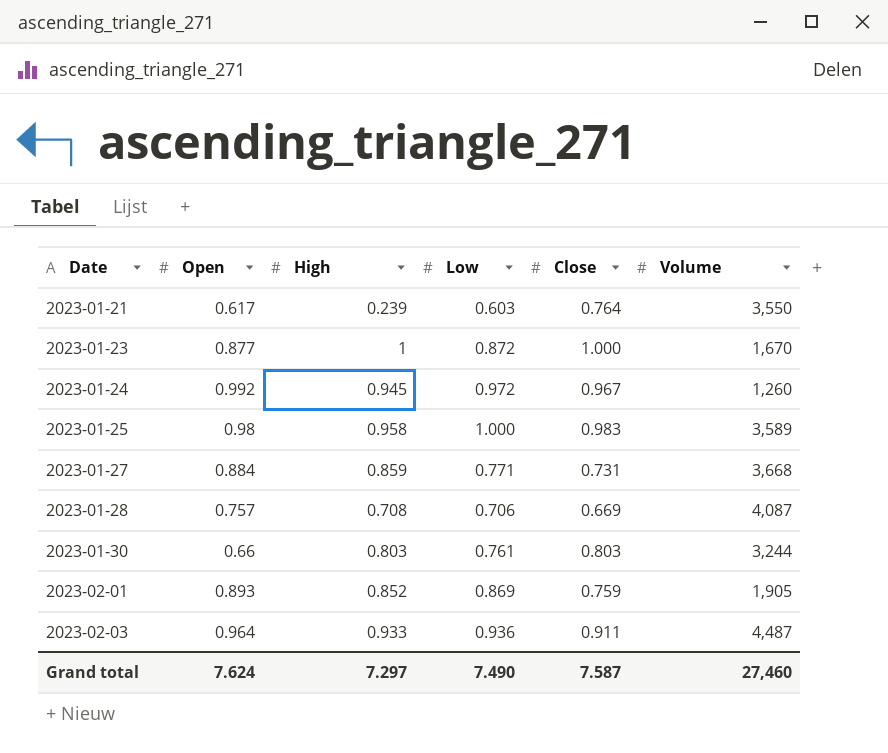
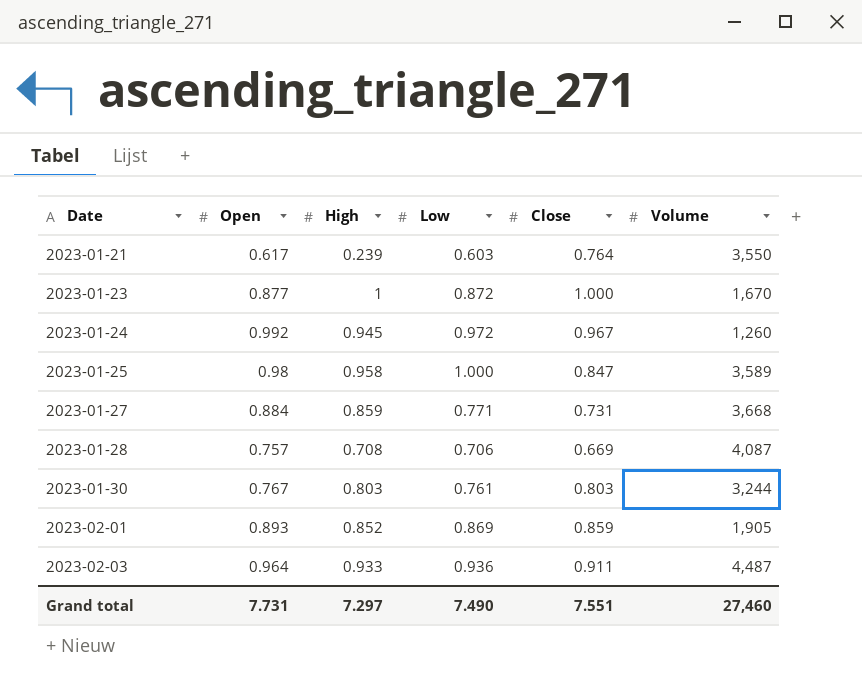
2023-01-25 | Close: 0.983 -> 0.847
2023-01-30 | Open: 0.66 -> 0.767
2023-02-01 | Close: 0.759 -> 0.859
Grand total | Open: 7.624 -> 7.731
Grand total | Close: 7.587 -> 7.551

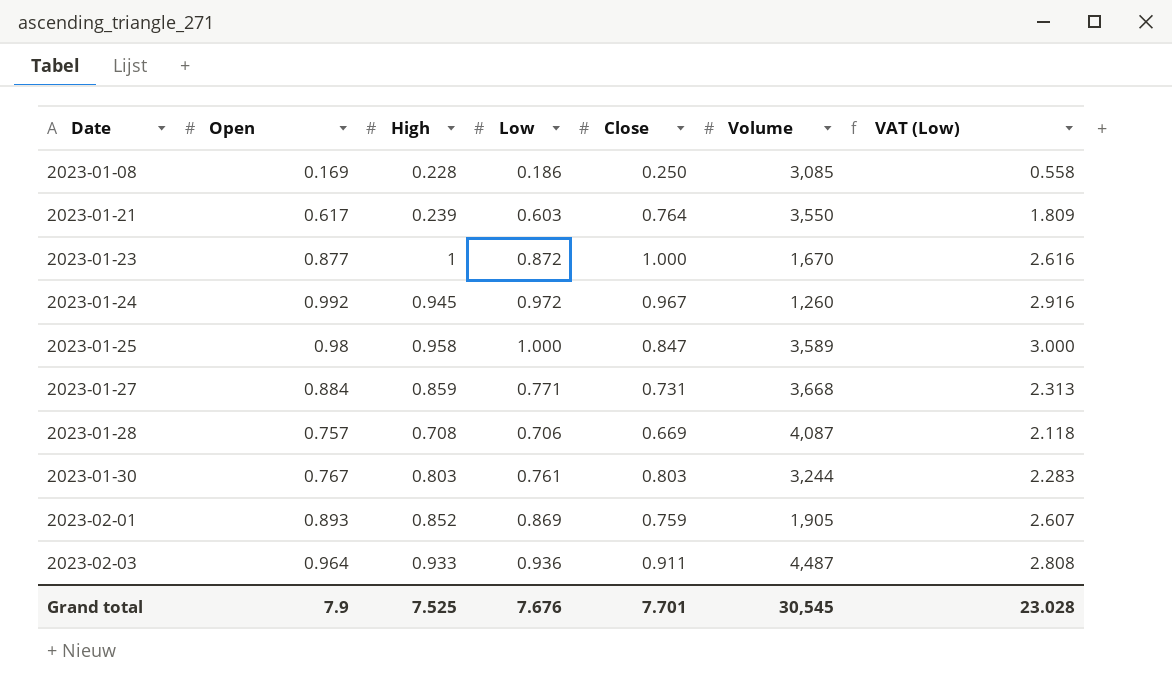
column VAT (Low) | formula: none -> [Low] * 3
row 2023-01-08: none -> 0.169 | 0.228 | 0.186 | 0.250 | 3,085 | 0.558
2023-02-01 | Close: 0.859 -> 0.759
Grand total | Open: 7.731 -> 7.9
Grand total | High: 7.297 -> 7.525
Grand total | Low: 7.490 -> 7.676
Grand total | Close: 7.551 -> 7.701
Grand total | Volume: 27,460 -> 30,545

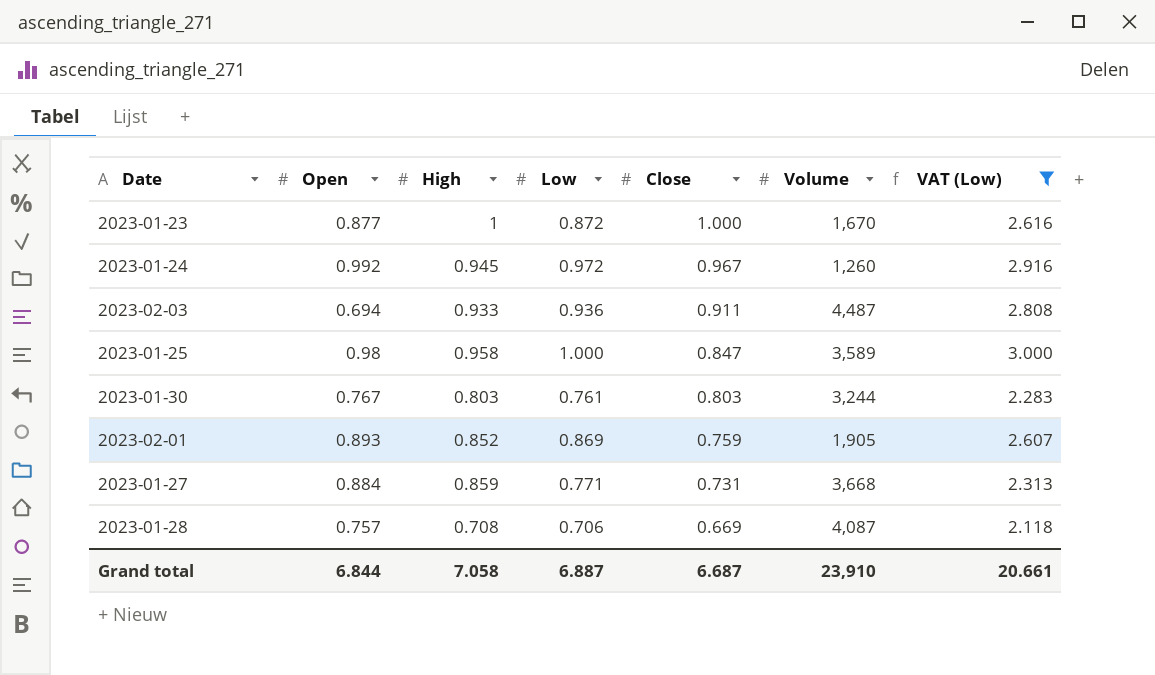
filter: none -> VAT (Low) >= 2.118
row order: Date ascending -> Close descending
2023-02-03 | Open: 0.964 -> 0.694
Grand total | Open: 7.9 -> 6.844
Grand total | High: 7.525 -> 7.058
Grand total | Low: 7.676 -> 6.887
Grand total | Close: 7.701 -> 6.687
Grand total | Volume: 30,545 -> 23,910
Grand total | VAT (Low): 23.028 -> 20.661

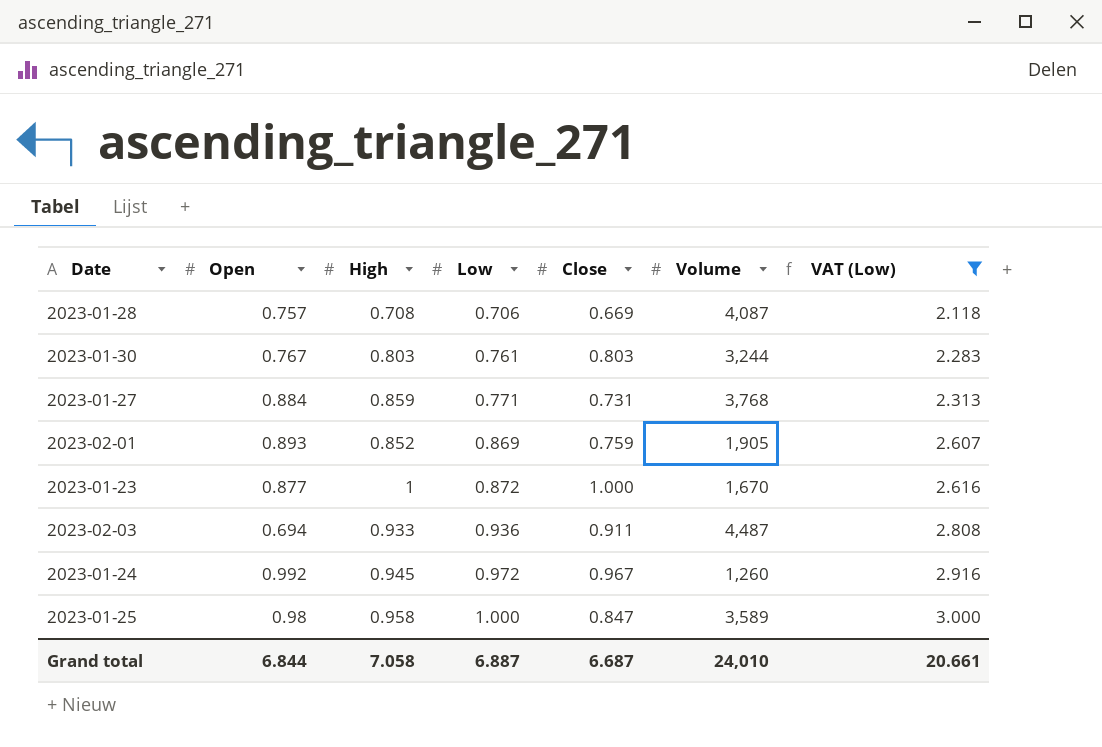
row order: Close descending -> Low ascending
2023-01-27 | Volume: 3,668 -> 3,768
Grand total | Volume: 23,910 -> 24,010

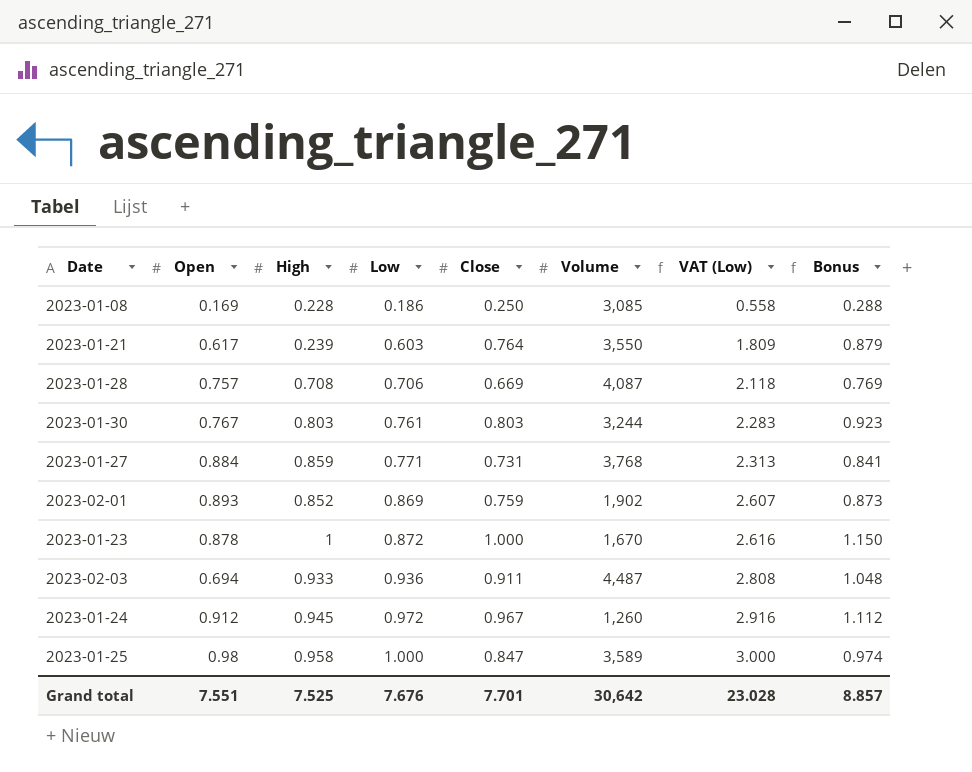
filter: VAT (Low) >= 2.118 -> none
column Bonus | formula: none -> [Close] * 1.15
2023-02-01 | Volume: 1,905 -> 1,902
2023-01-23 | Open: 0.877 -> 0.878
2023-01-24 | Open: 0.992 -> 0.912
Grand total | Open: 6.844 -> 7.551
Grand total | High: 7.058 -> 7.525
Grand total | Low: 6.887 -> 7.676
Grand total | Close: 6.687 -> 7.701
Grand total | Volume: 24,010 -> 30,642
Grand total | VAT (Low): 20.661 -> 23.028

